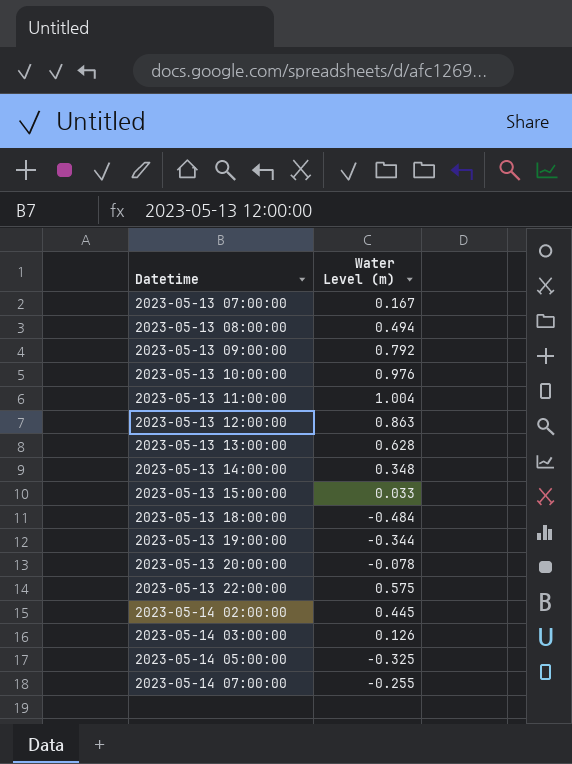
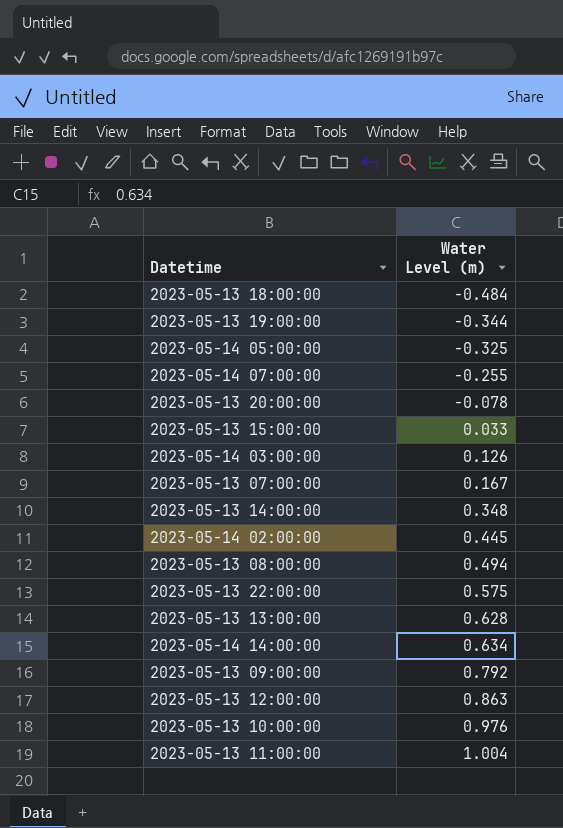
row order: Datetime ascending -> Water Level (m) ascending
row 2023-05-14 14:00:00: none -> 0.634

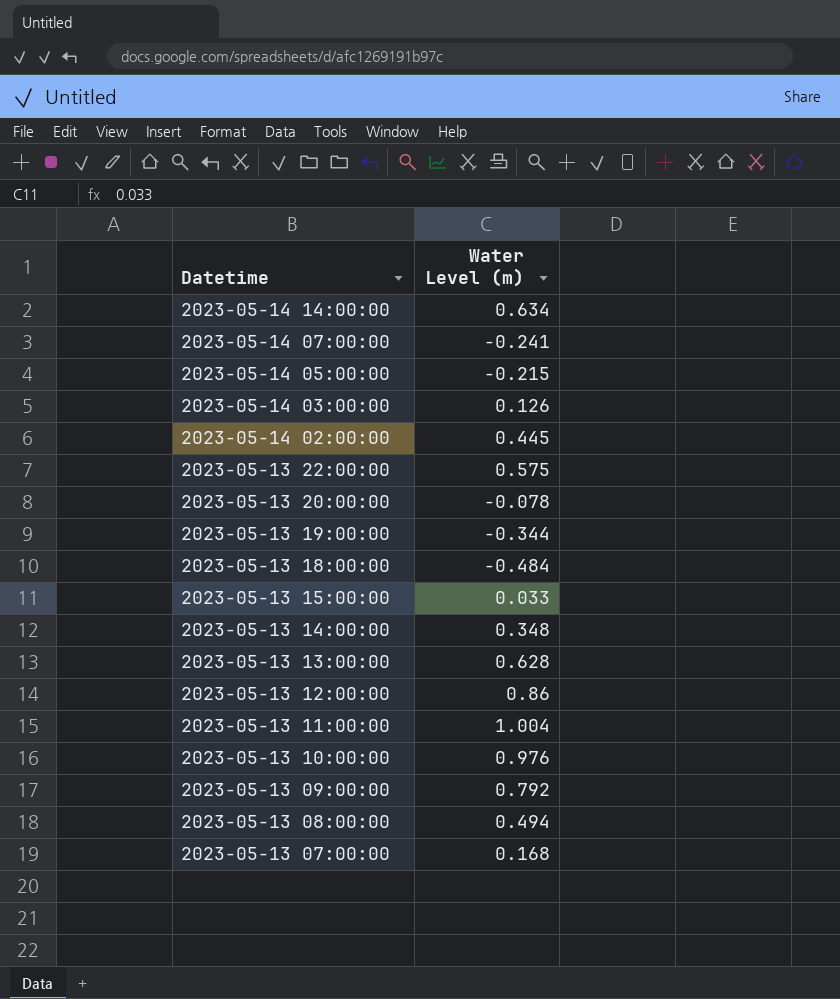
row order: Water Level (m) ascending -> Datetime descending
2023-05-14 07:00:00 | Water Level (m): -0.255 -> -0.241
2023-05-14 05:00:00 | Water Level (m): -0.325 -> -0.215
2023-05-13 12:00:00 | Water Level (m): 0.863 -> 0.86
2023-05-13 07:00:00 | Water Level (m): 0.167 -> 0.168

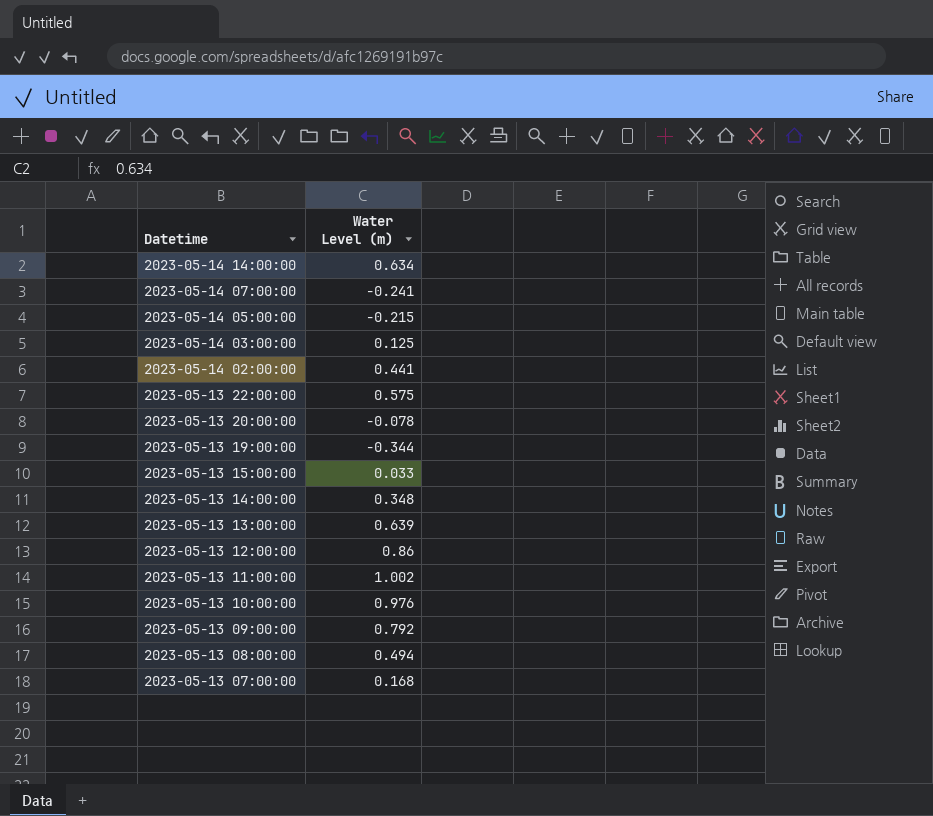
row 2023-05-13 18:00:00: -0.484 -> none
2023-05-14 03:00:00 | Water Level (m): 0.126 -> 0.125
2023-05-14 02:00:00 | Water Level (m): 0.445 -> 0.441
2023-05-13 13:00:00 | Water Level (m): 0.628 -> 0.639
2023-05-13 11:00:00 | Water Level (m): 1.004 -> 1.002

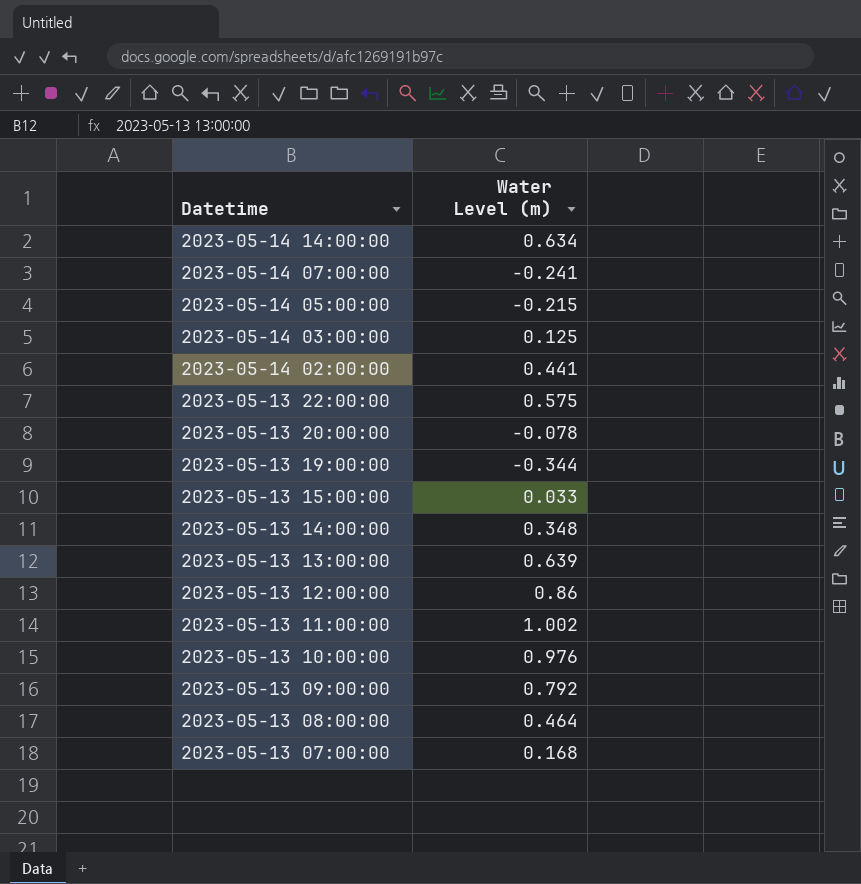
2023-05-13 08:00:00 | Water Level (m): 0.494 -> 0.464

